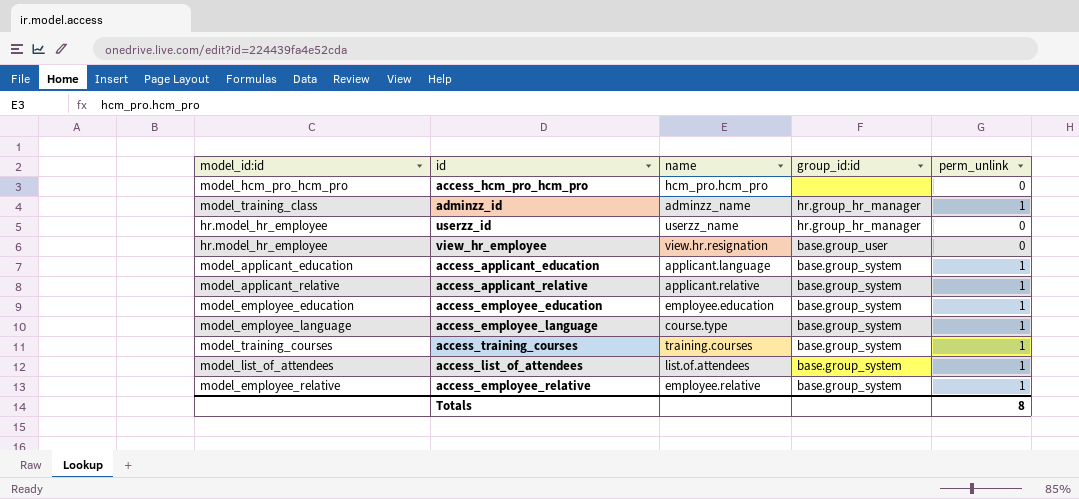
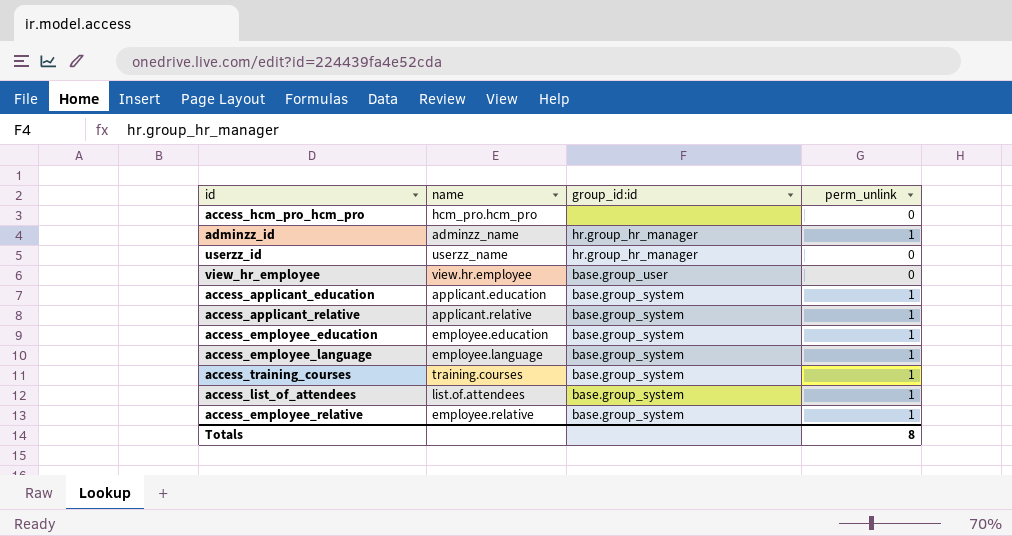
column model_id:id | position: 1 -> none
view_hr_employee | name: view.hr.resignation -> view.hr.employee
access_applicant_education | name: applicant.language -> applicant.education
access_employee_language | name: course.type -> employee.language

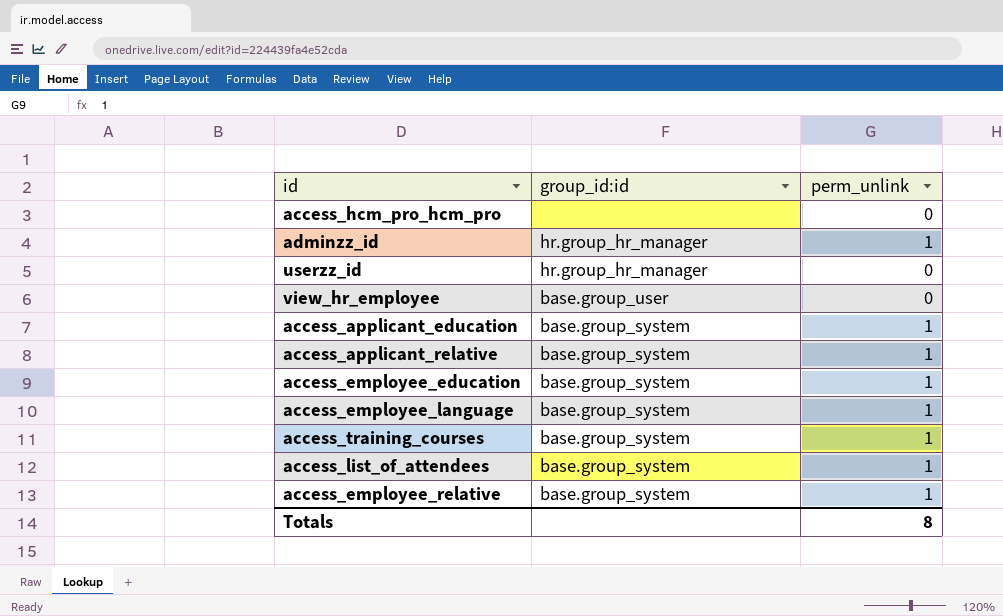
column name | position: 2 -> none

